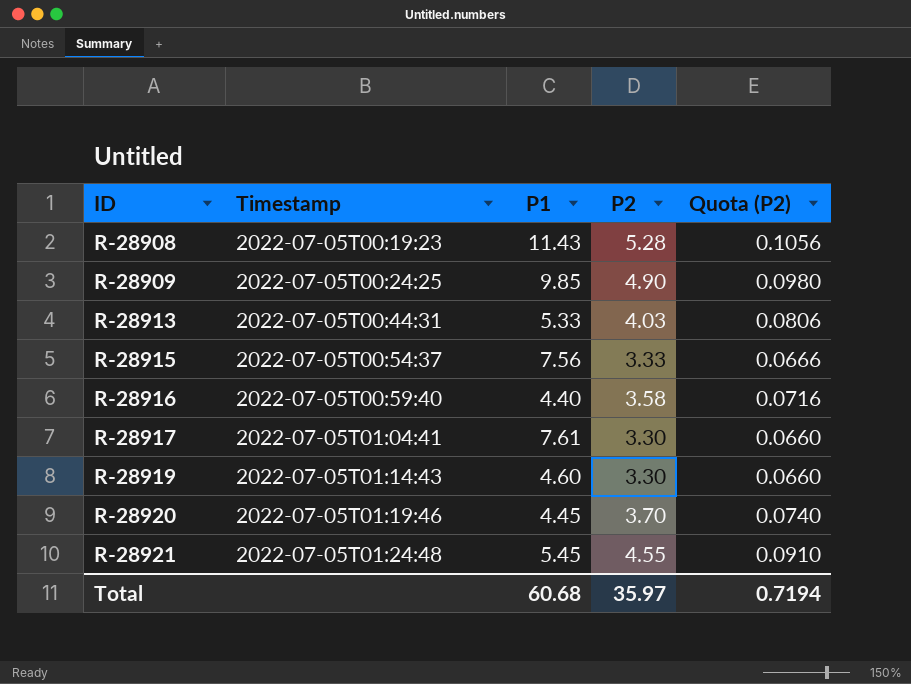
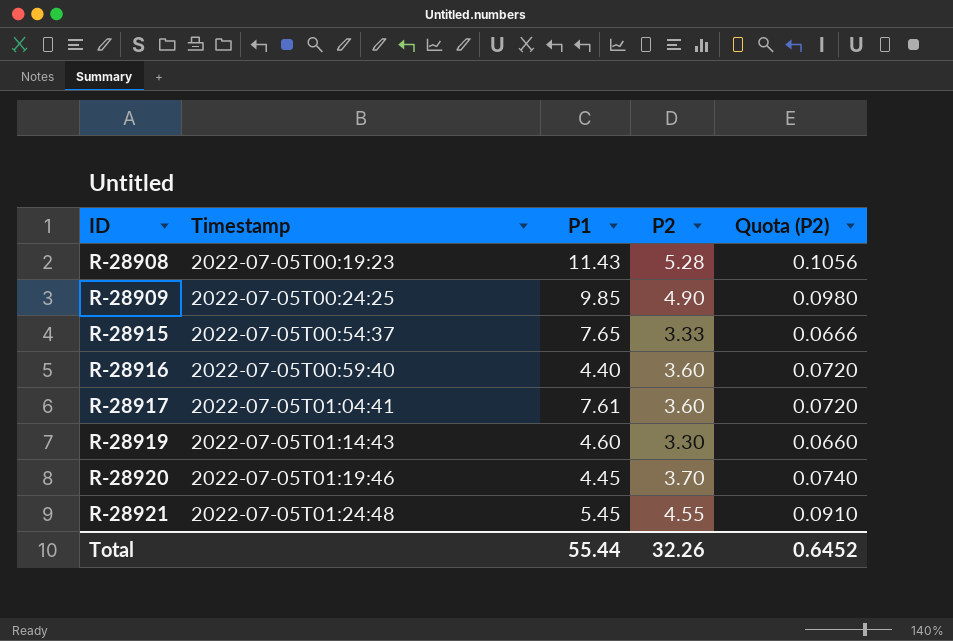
row R-28913: 2022-07-05T00:44:31 | 5.33 | 4.03 | 0.0806 -> none
R-28915 | P1: 7.56 -> 7.65
R-28916 | P2: 3.58 -> 3.60
R-28916 | Quota (P2): 0.0716 -> 0.0720
R-28917 | P2: 3.30 -> 3.60
R-28917 | Quota (P2): 0.0660 -> 0.0720
Total | P1: 60.68 -> 55.44
Total | P2: 35.97 -> 32.26
Total | Quota (P2): 0.7194 -> 0.6452

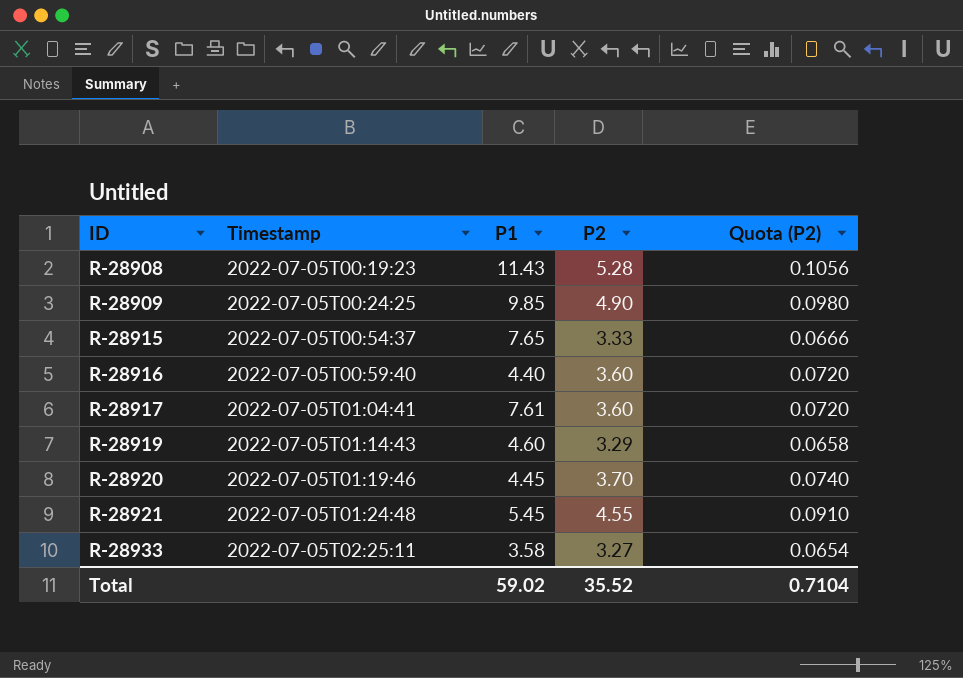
R-28919 | P2: 3.30 -> 3.29
R-28919 | Quota (P2): 0.0660 -> 0.0658
row R-28933: none -> 2022-07-05T02:25:11 | 3.58 | 3.27 | 0.0654
Total | P1: 55.44 -> 59.02
Total | P2: 32.26 -> 35.52
Total | Quota (P2): 0.6452 -> 0.7104

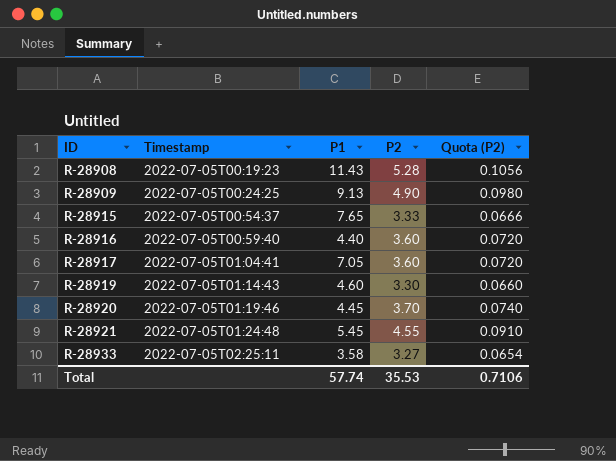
R-28909 | P1: 9.85 -> 9.13
R-28917 | P1: 7.61 -> 7.05
R-28919 | P2: 3.29 -> 3.30
R-28919 | Quota (P2): 0.0658 -> 0.0660
Total | P1: 59.02 -> 57.74
Total | P2: 35.52 -> 35.53
Total | Quota (P2): 0.7104 -> 0.7106

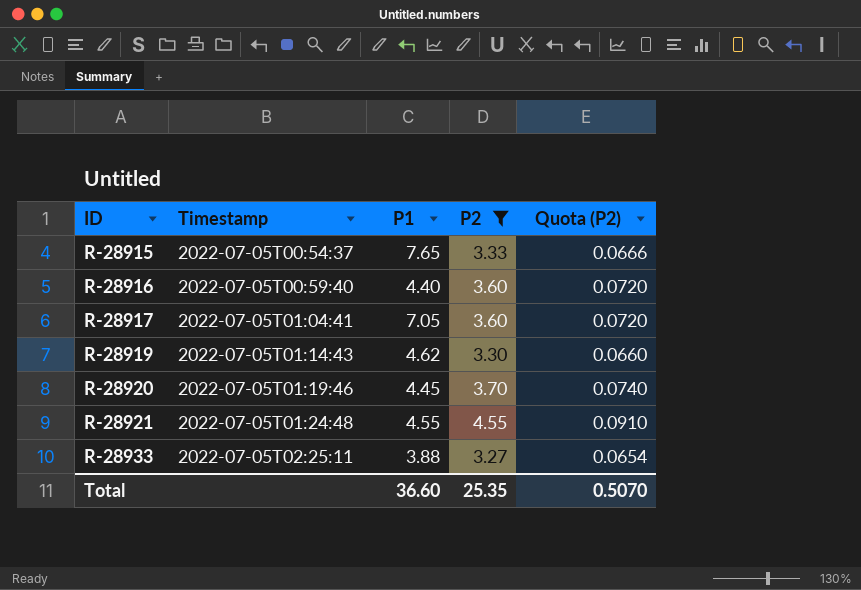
filter: none -> P2 <= 4.55
R-28919 | P1: 4.60 -> 4.62
R-28921 | P1: 5.45 -> 4.55
R-28933 | P1: 3.58 -> 3.88
Total | P1: 57.74 -> 36.60
Total | P2: 35.53 -> 25.35
Total | Quota (P2): 0.7106 -> 0.5070

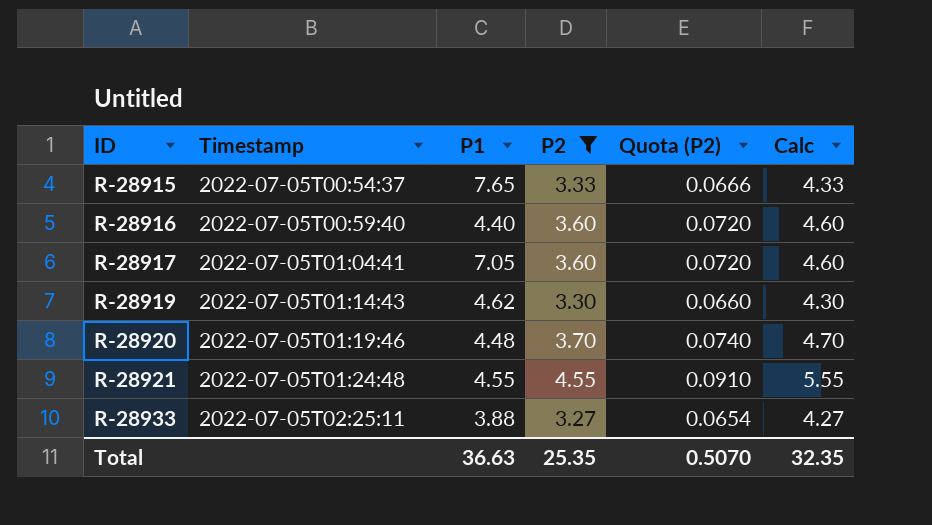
column Calc | formula: none -> [P2] + 1
R-28920 | P1: 4.45 -> 4.48
Total | P1: 36.60 -> 36.63

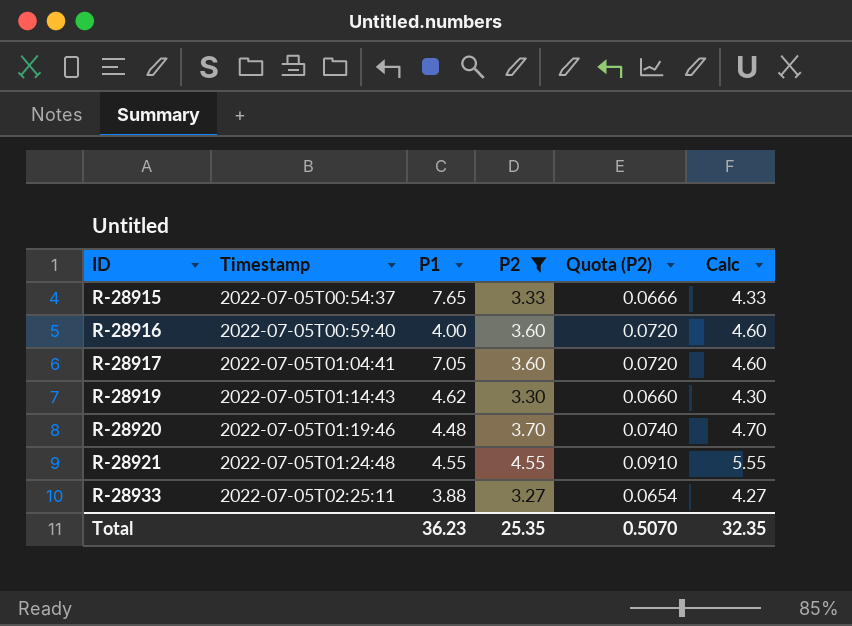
R-28916 | P1: 4.40 -> 4.00
Total | P1: 36.63 -> 36.23

